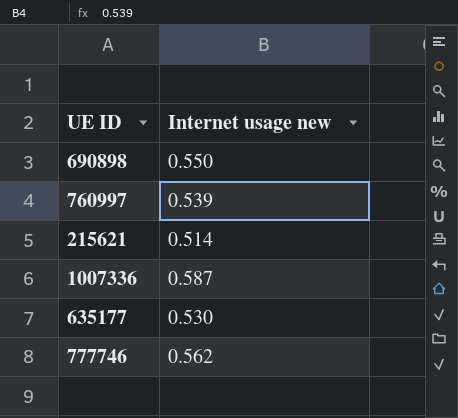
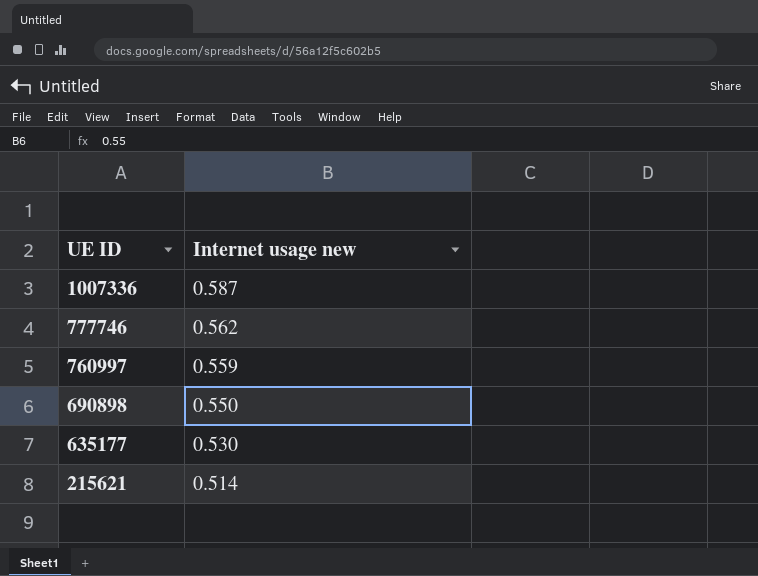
row order: none -> UE ID descending
760997 | Internet usage new: 0.539 -> 0.559

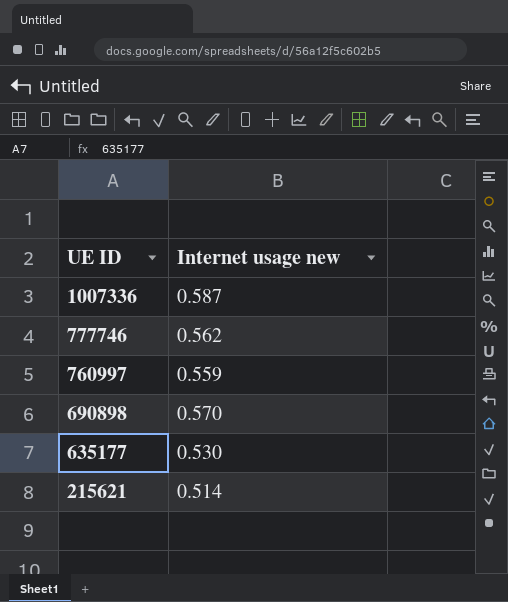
690898 | Internet usage new: 0.550 -> 0.570

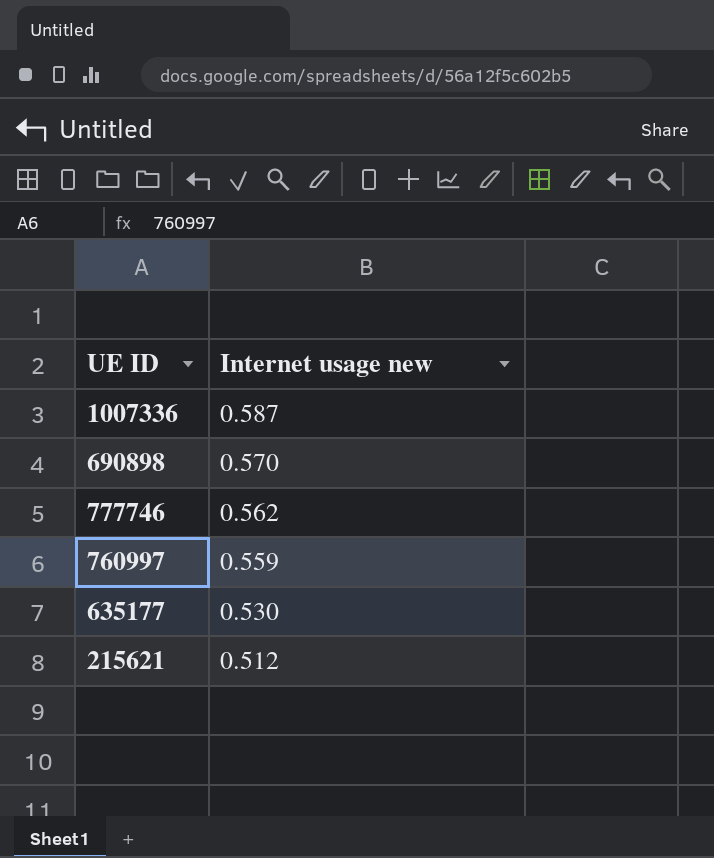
row order: UE ID descending -> Internet usage new descending
215621 | Internet usage new: 0.514 -> 0.512

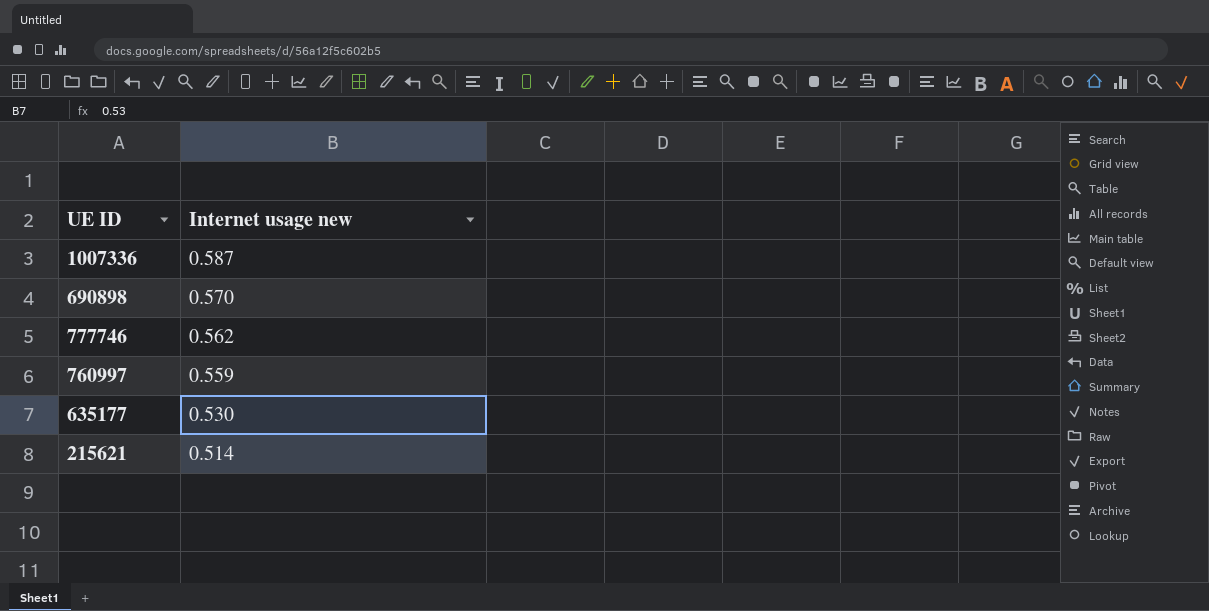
215621 | Internet usage new: 0.512 -> 0.514

